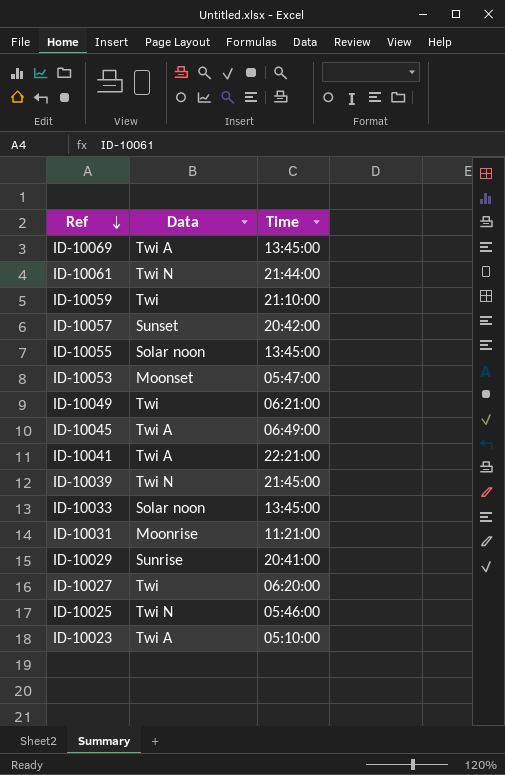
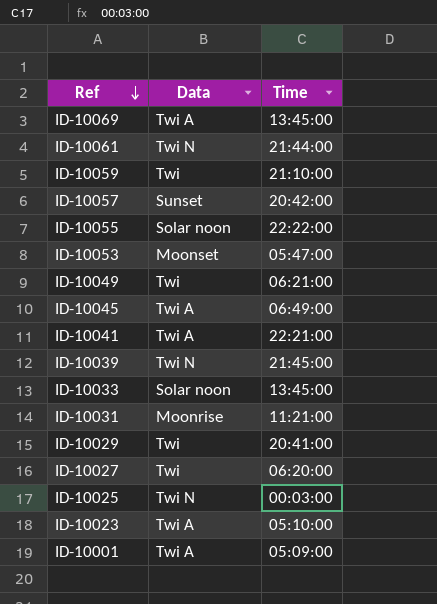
ID-10055 | Time: 13:45:00 -> 22:22:00
ID-10029 | Data: Sunrise -> Twi
ID-10025 | Time: 05:46:00 -> 00:03:00
row ID-10001: none -> Twi A | 05:09:00

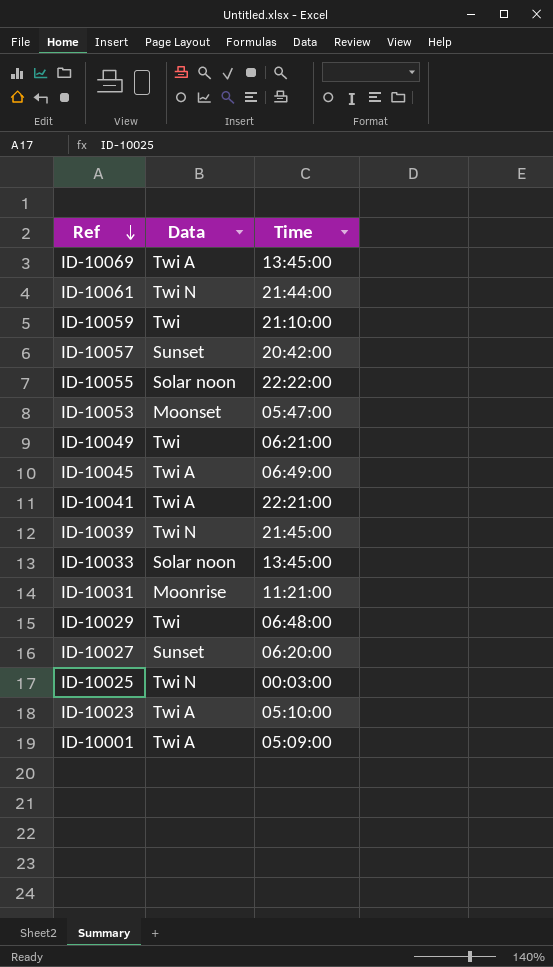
ID-10029 | Time: 20:41:00 -> 06:48:00
ID-10027 | Data: Twi -> Sunset

